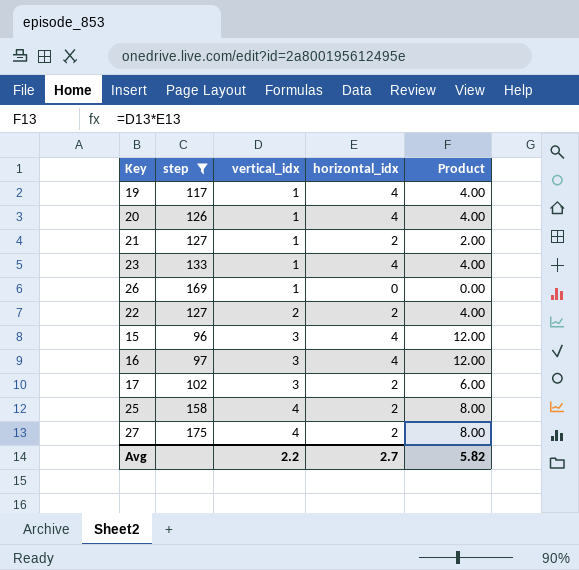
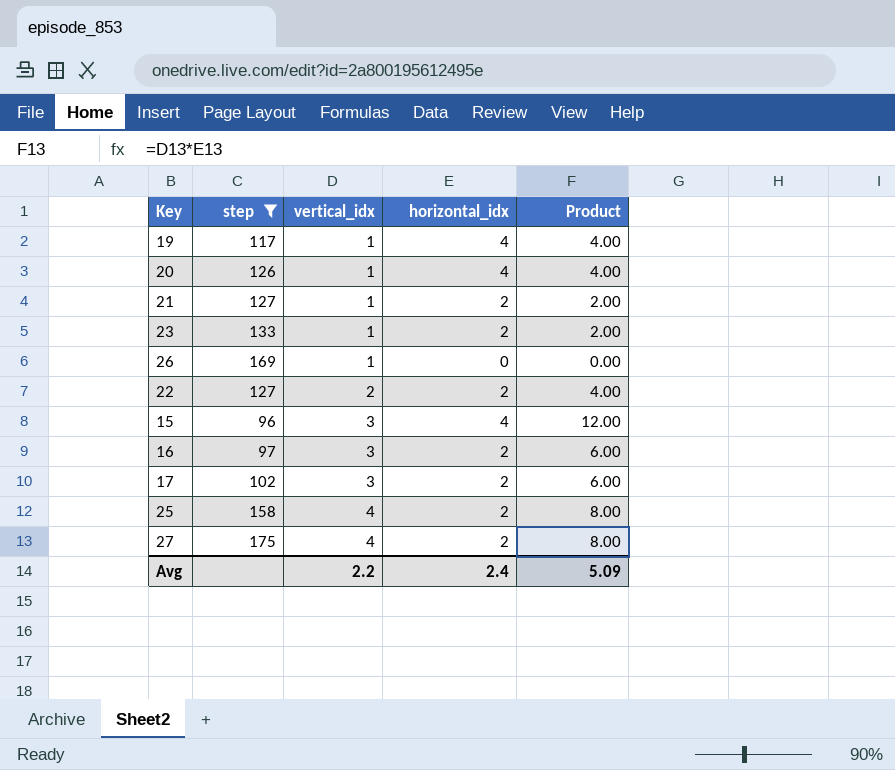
23 | horizontal_idx: 4 -> 2
23 | Product: 4.00 -> 2.00
16 | horizontal_idx: 4 -> 2
16 | Product: 12.00 -> 6.00
Avg | horizontal_idx: 2.7 -> 2.4
Avg | Product: 5.82 -> 5.09

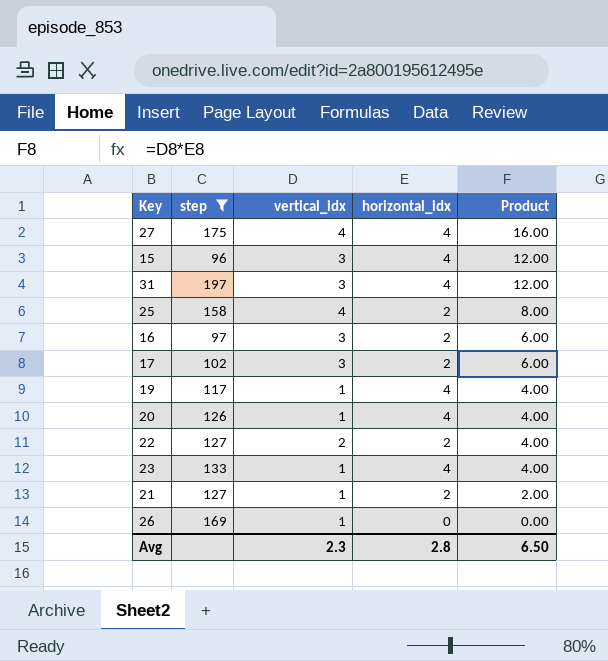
row order: vertical_idx ascending -> Product descending
27 | horizontal_idx: 2 -> 4
27 | Product: 8.00 -> 16.00
row 31: none -> 197 | 3 | 4 | 12.00
23 | horizontal_idx: 2 -> 4
23 | Product: 2.00 -> 4.00
Avg | vertical_idx: 2.2 -> 2.3
Avg | horizontal_idx: 2.4 -> 2.8
Avg | Product: 5.09 -> 6.50

